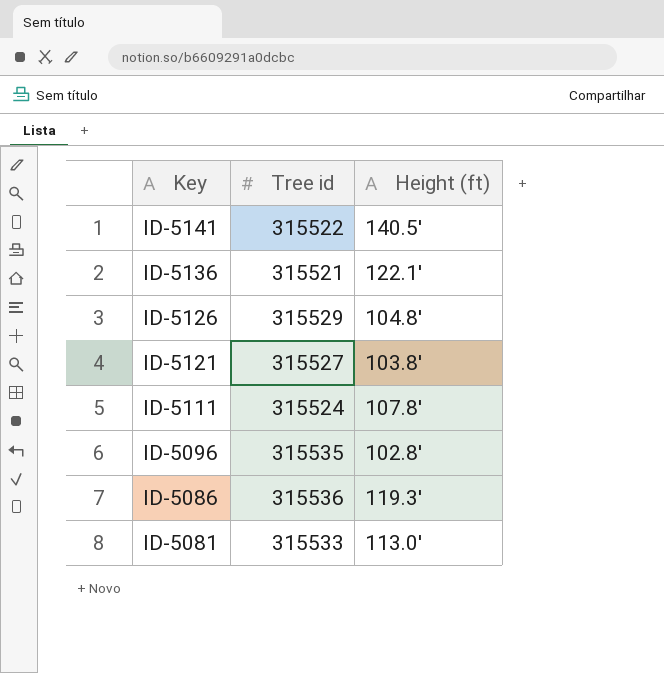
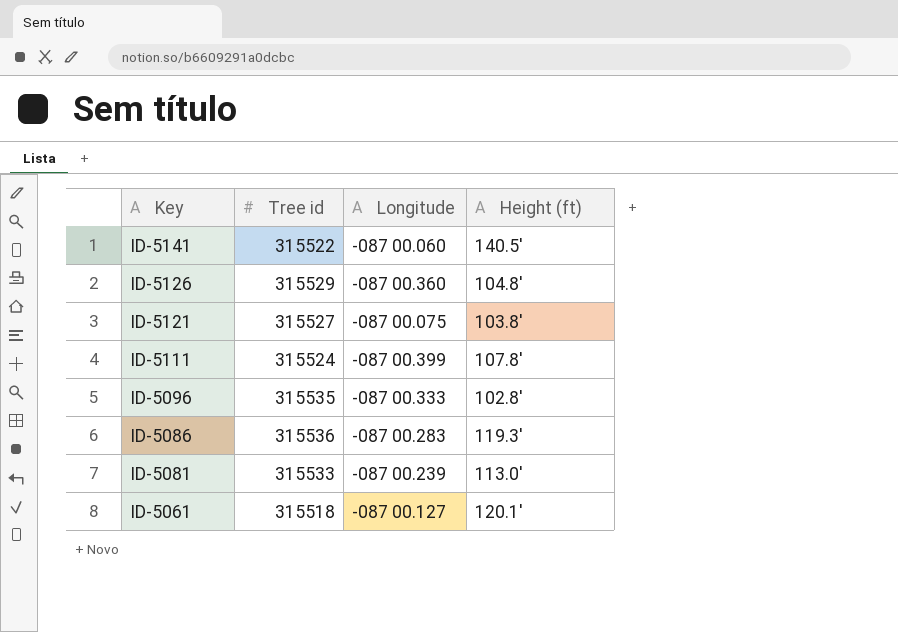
column Longitude | position: none -> 3
row ID-5136: 315521 | 122.1' -> none
row ID-5061: none -> 315518 | -087 00.127 | 120.1'

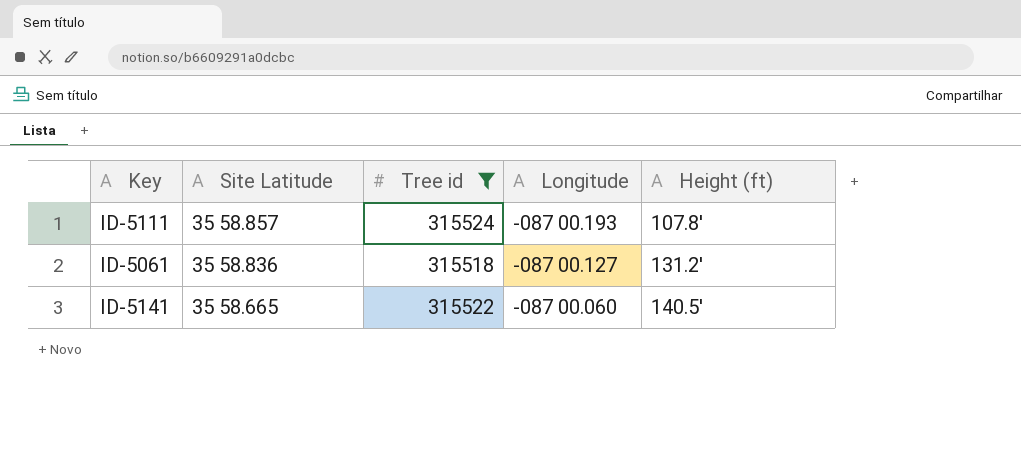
filter: none -> Tree id <= 315524
row order: Key descending -> Site Latitude descending
column Site Latitude | position: none -> 2
ID-5111 | Longitude: -087 00.399 -> -087 00.193
ID-5061 | Height (ft): 120.1' -> 131.2'

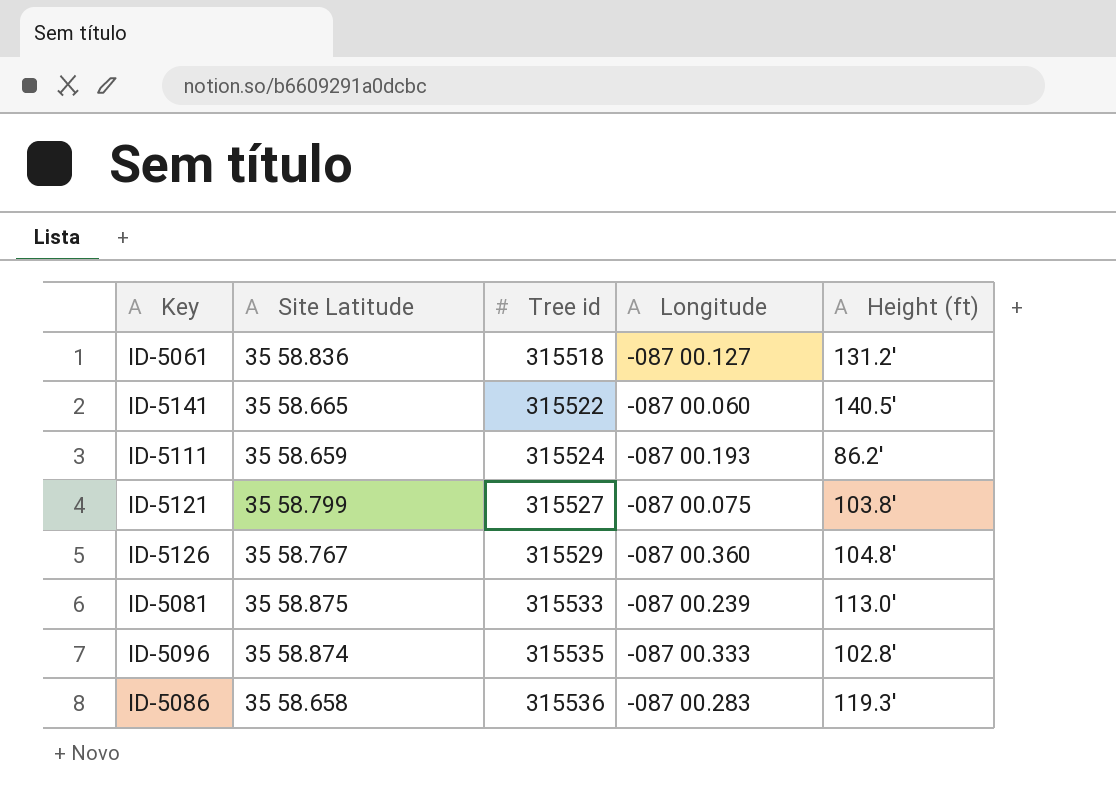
filter: Tree id <= 315524 -> none
row order: Site Latitude descending -> Tree id ascending
ID-5111 | Site Latitude: 35 58.857 -> 35 58.659
ID-5111 | Height (ft): 107.8' -> 86.2'

